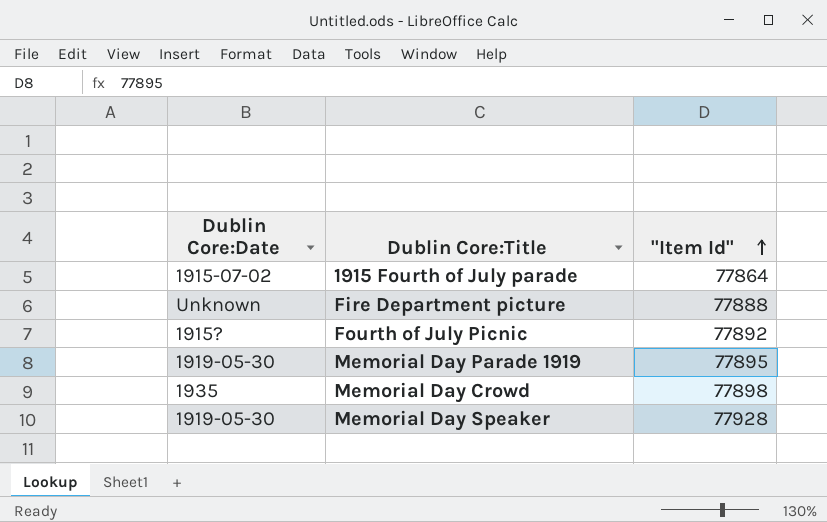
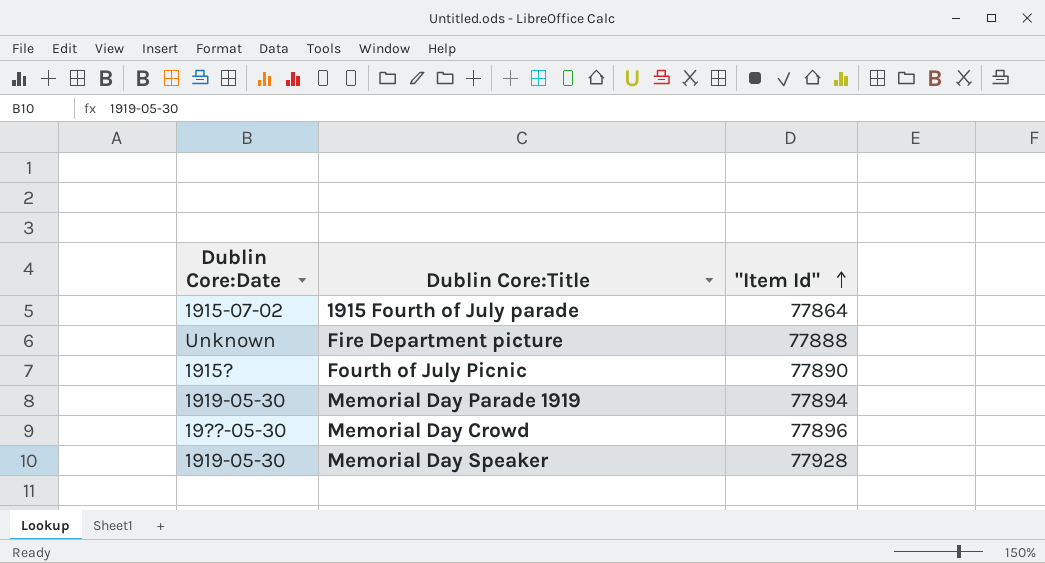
Fourth of July Picnic | "Item Id": 77892 -> 77890
Memorial Day Parade 1919 | "Item Id": 77895 -> 77894
Memorial Day Crowd | Dublin Core:Date: 1935 -> 19??-05-30
Memorial Day Crowd | "Item Id": 77898 -> 77896

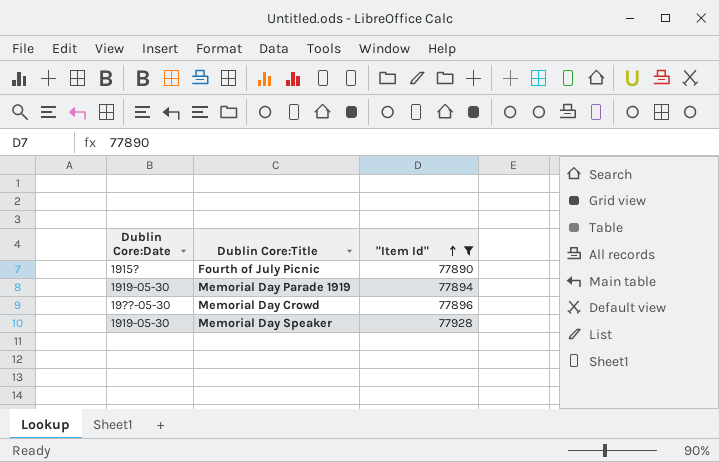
filter: none -> "Item Id" >= 77890

